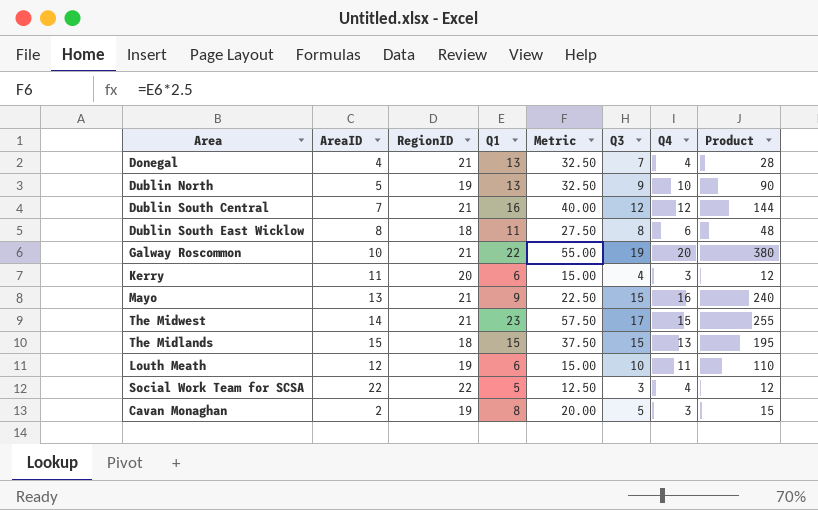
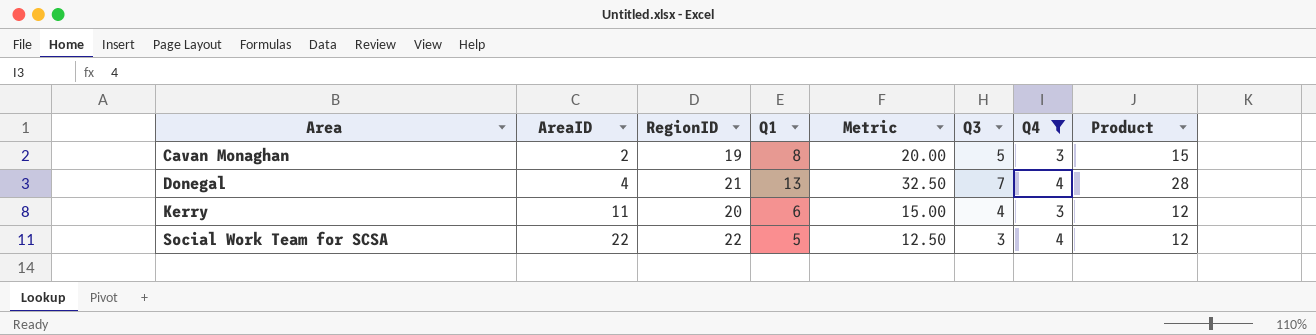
filter: none -> Q4 <= 4
row order: none -> Area ascending

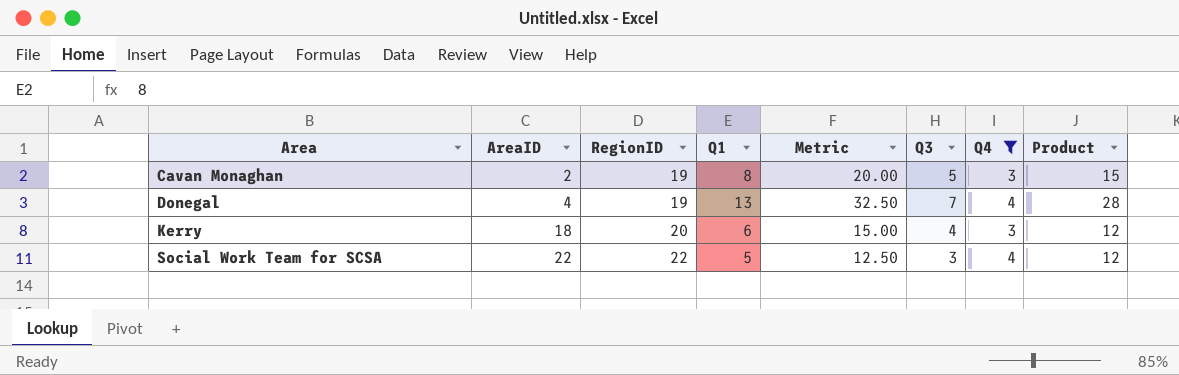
Donegal | RegionID: 21 -> 19
Kerry | AreaID: 11 -> 18

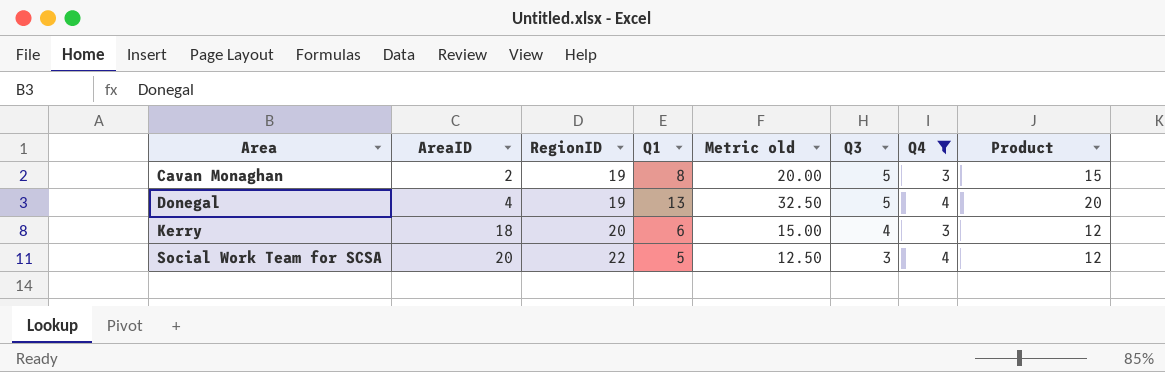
column name: Metric -> Metric old
Donegal | Q3: 7 -> 5
Donegal | Product: 28 -> 20
Social Work Team for SCSA | AreaID: 22 -> 20

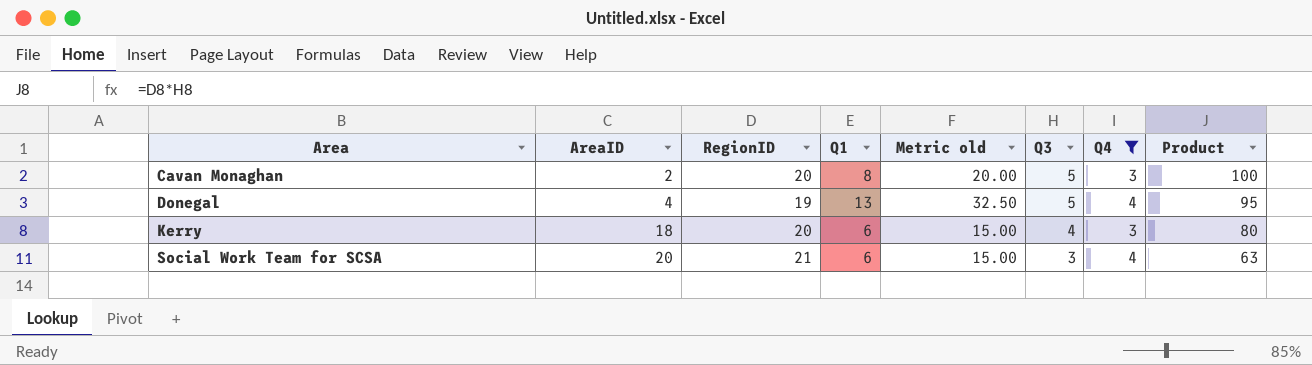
column Product | formula: [Q3] * [Q4] -> [RegionID] * [Q3]
Cavan Monaghan | RegionID: 19 -> 20
Social Work Team for SCSA | RegionID: 22 -> 21
Social Work Team for SCSA | Q1: 5 -> 6
Social Work Team for SCSA | Metric old: 12.50 -> 15.00

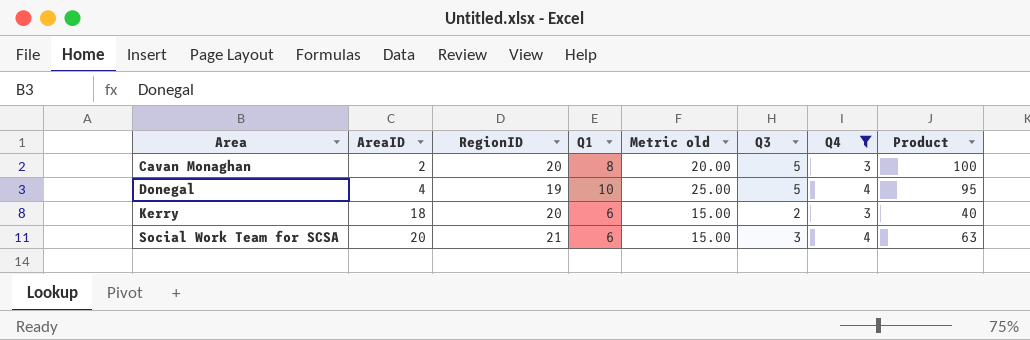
Donegal | Q1: 13 -> 10
Donegal | Metric old: 32.50 -> 25.00
Kerry | Q3: 4 -> 2
Kerry | Product: 80 -> 40

